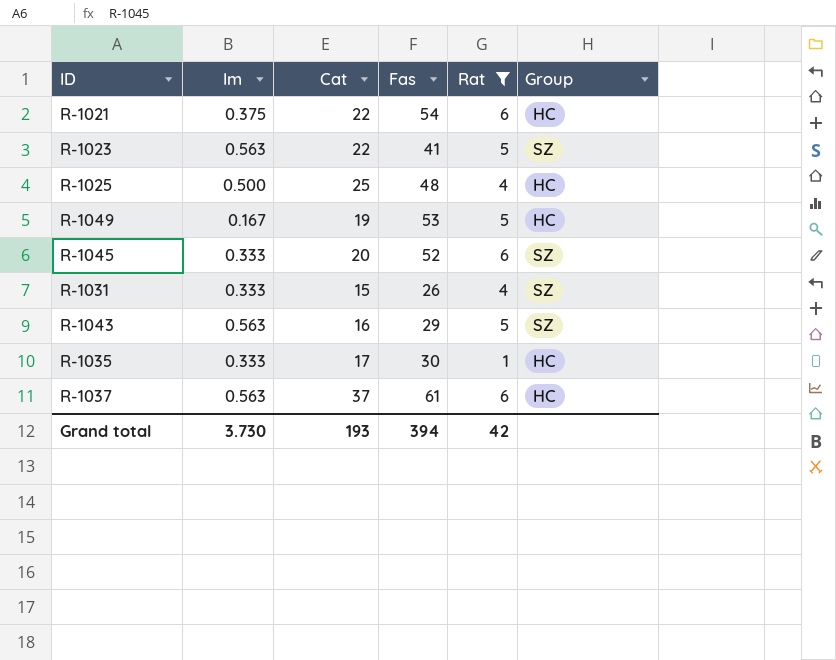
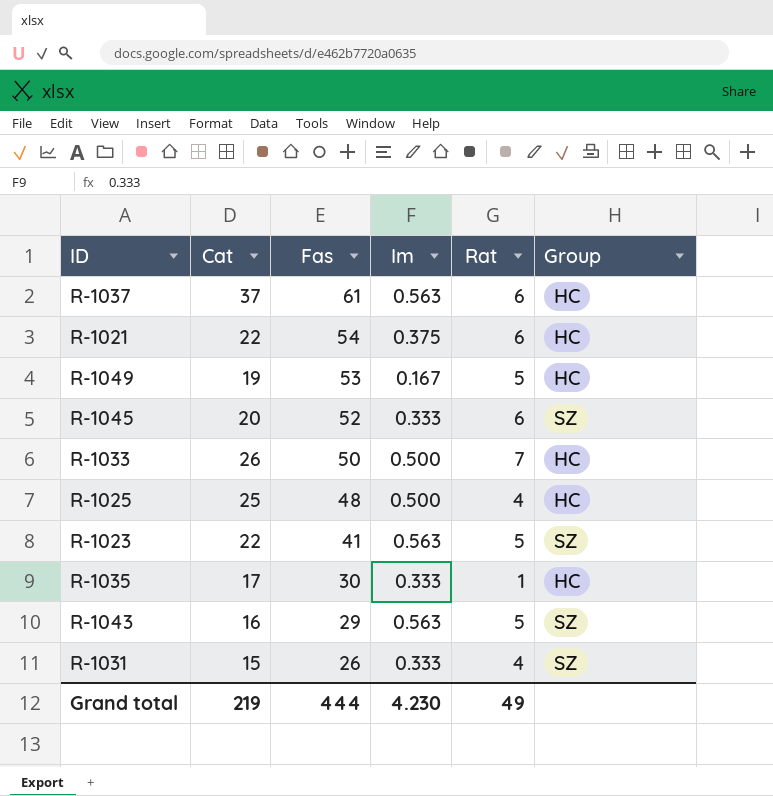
filter: Rat != 7 -> none
row order: none -> Fas descending
column Im | position: 2 -> 4
Grand total | Cat: 193 -> 219
Grand total | Fas: 394 -> 444
Grand total | Im: 3.730 -> 4.230
Grand total | Rat: 42 -> 49

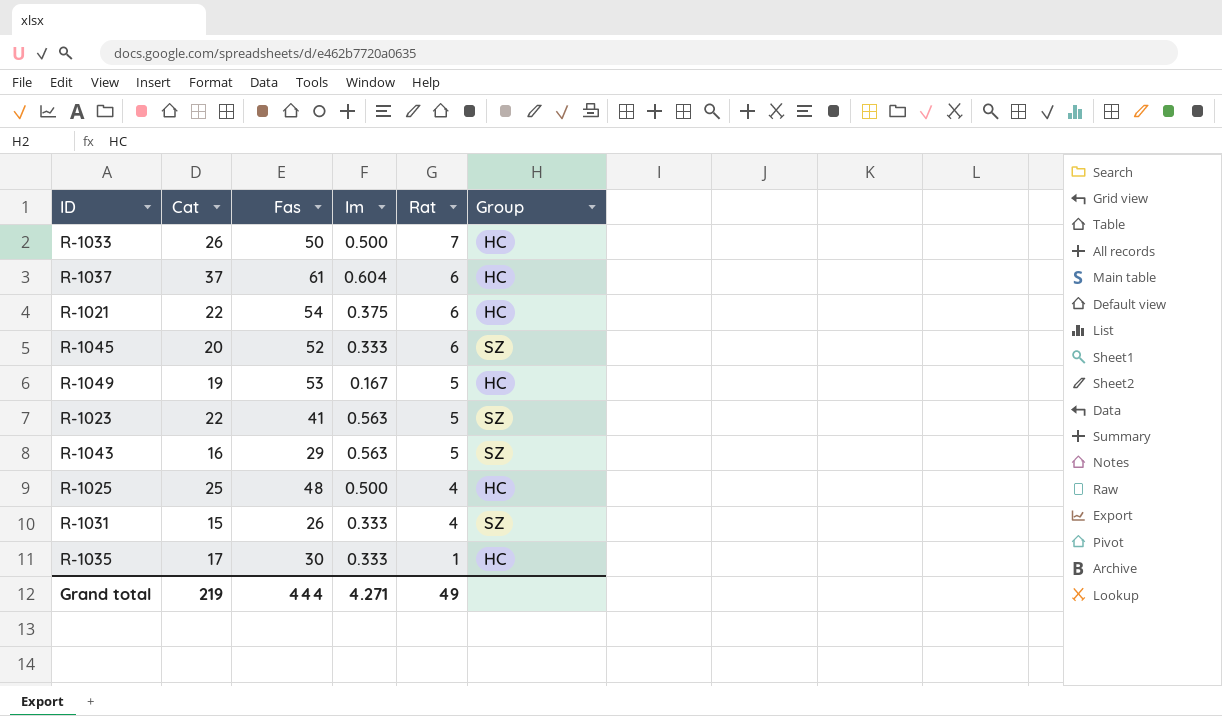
row order: Fas descending -> Rat descending
R-1037 | Im: 0.563 -> 0.604
Grand total | Im: 4.230 -> 4.271

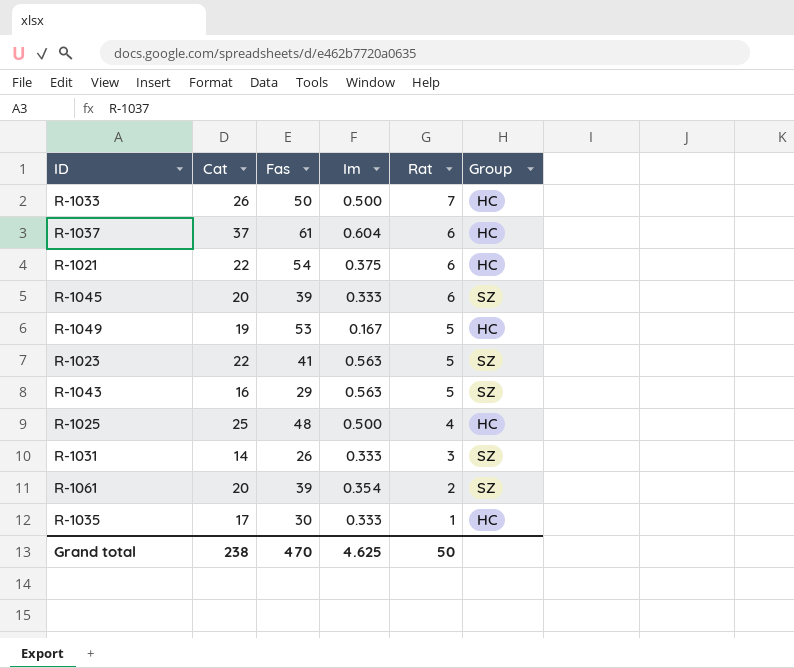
R-1045 | Fas: 52 -> 39
R-1031 | Cat: 15 -> 14
R-1031 | Rat: 4 -> 3
row R-1061: none -> 20 | 39 | 0.354 | 2 | SZ
Grand total | Cat: 219 -> 238
Grand total | Fas: 444 -> 470
Grand total | Im: 4.271 -> 4.625
Grand total | Rat: 49 -> 50

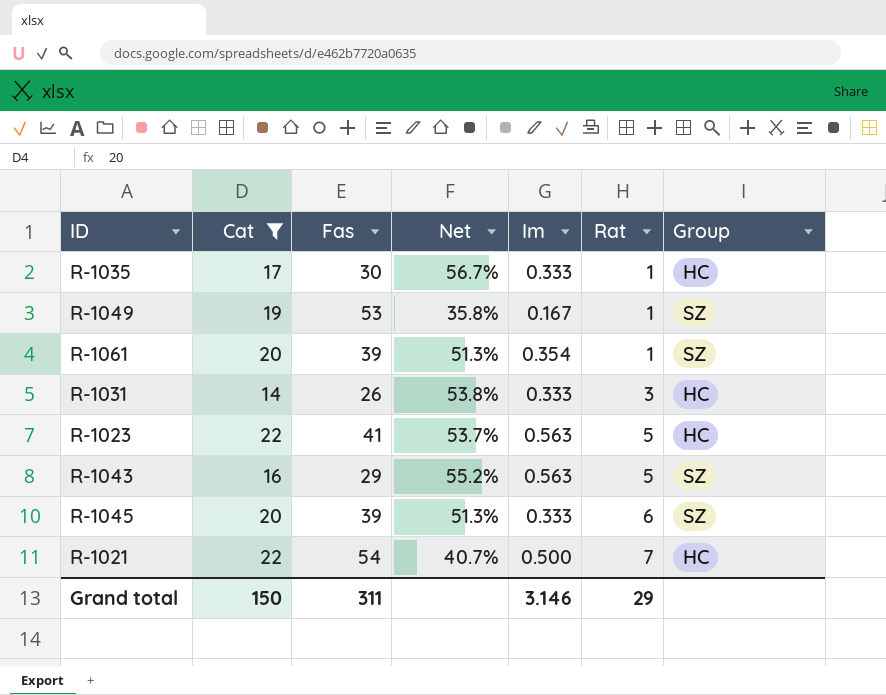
filter: none -> Cat <= 22
row order: Rat descending -> Rat ascending
column Net | formula: none -> [Cat] / [Fas]
R-1049 | Rat: 5 -> 1
R-1049 | Group: HC -> SZ
R-1061 | Rat: 2 -> 1
R-1031 | Group: SZ -> HC
R-1023 | Group: SZ -> HC
R-1021 | Im: 0.375 -> 0.500
R-1021 | Rat: 6 -> 7
Grand total | Cat: 238 -> 150
Grand total | Fas: 470 -> 311
Grand total | Im: 4.625 -> 3.146
Grand total | Rat: 50 -> 29

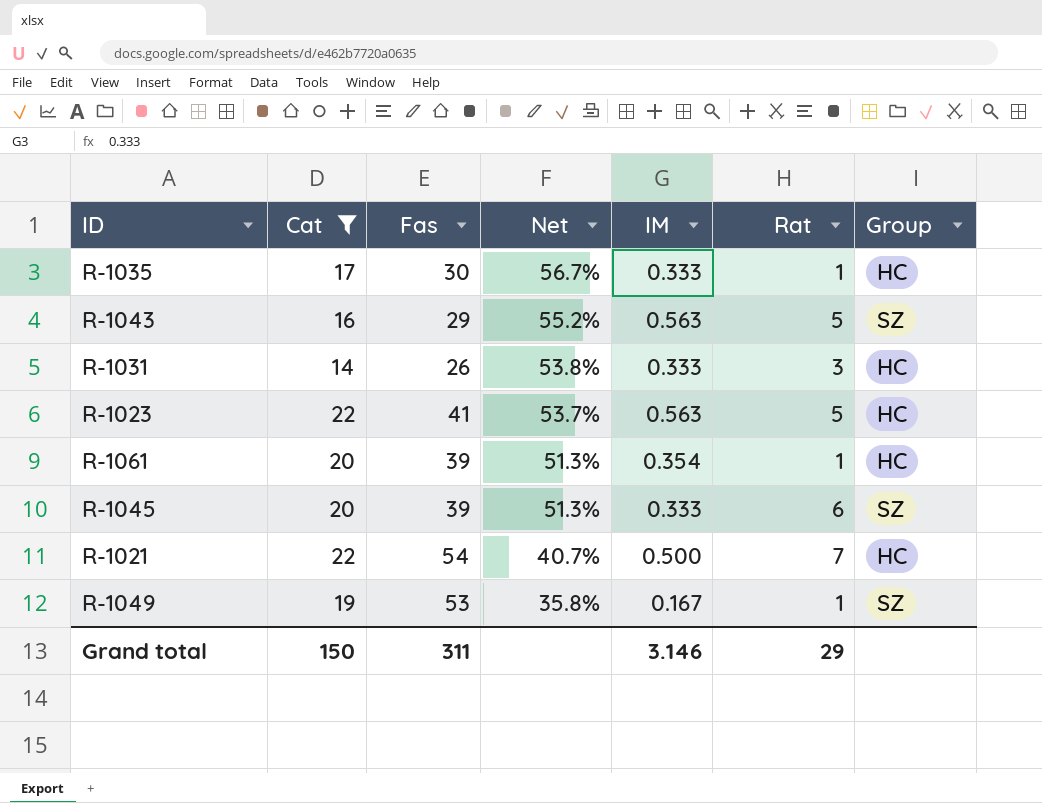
row order: Rat ascending -> Net descending
column name: Im -> IM
R-1061 | Group: SZ -> HC

